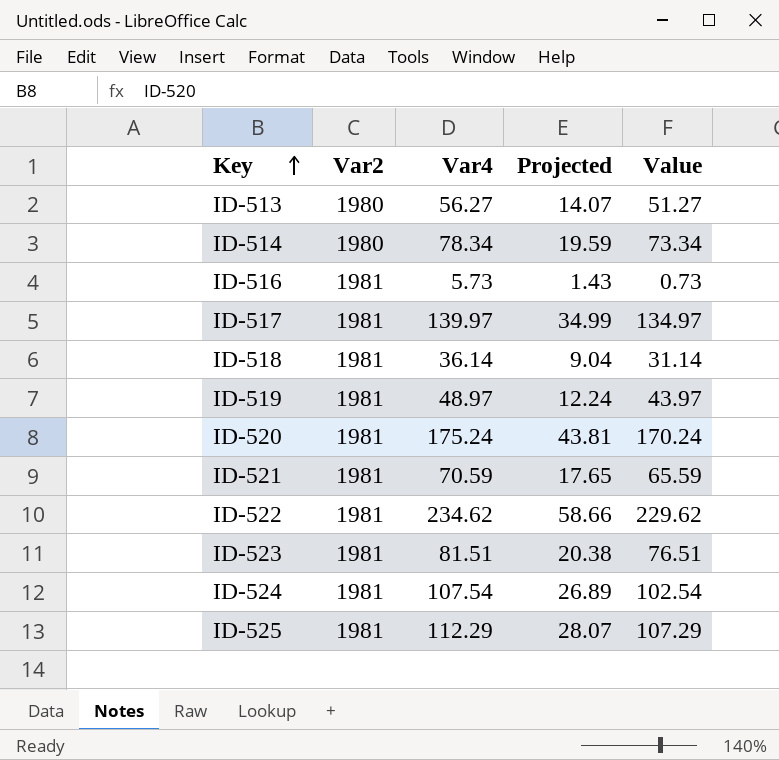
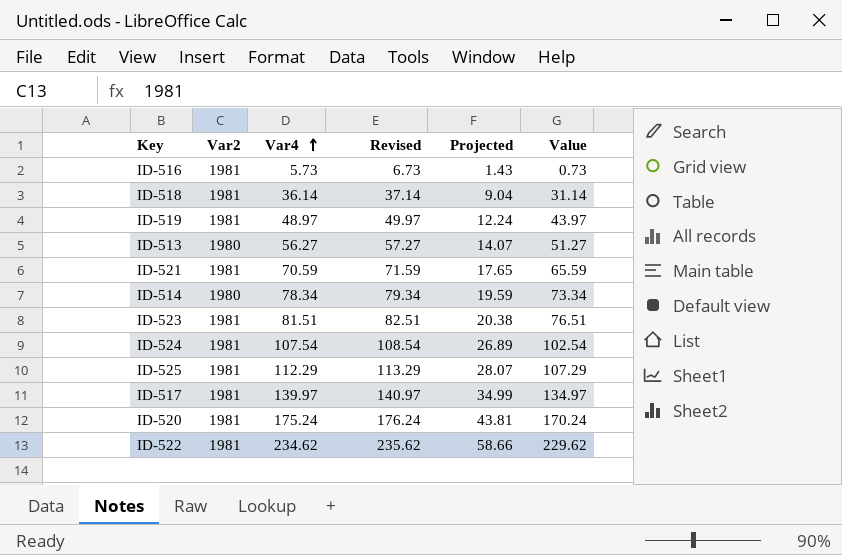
row order: Key ascending -> Var4 ascending
column Revised | formula: none -> [Var4] + 1

